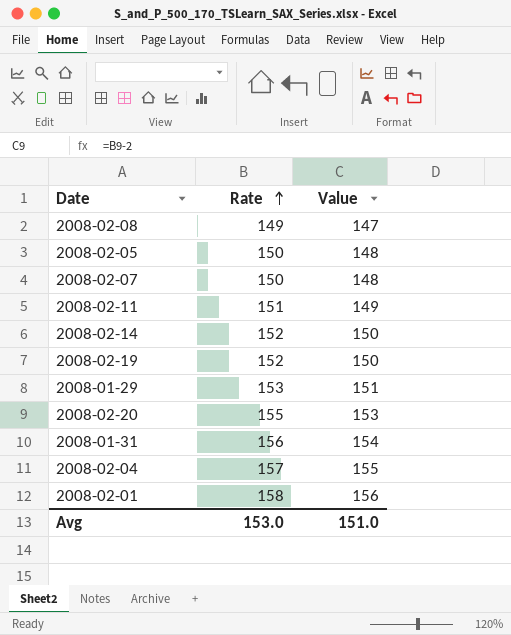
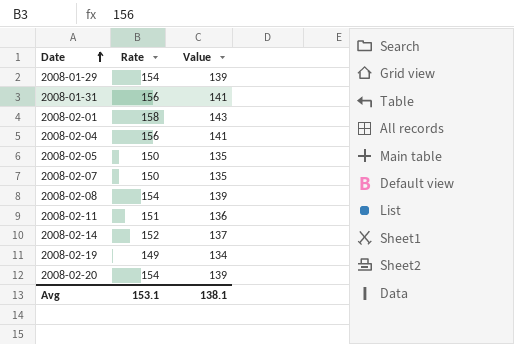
row order: Rate ascending -> Date ascending
column Value | formula: [Rate] - 2 -> [Rate] - 15
2008-01-29 | Rate: 153 -> 154
2008-02-04 | Rate: 157 -> 156
2008-02-08 | Rate: 149 -> 154
2008-02-19 | Rate: 152 -> 149
2008-02-20 | Rate: 155 -> 154
Avg | Rate: 153.0 -> 153.1
Avg | Value: 151.0 -> 138.1

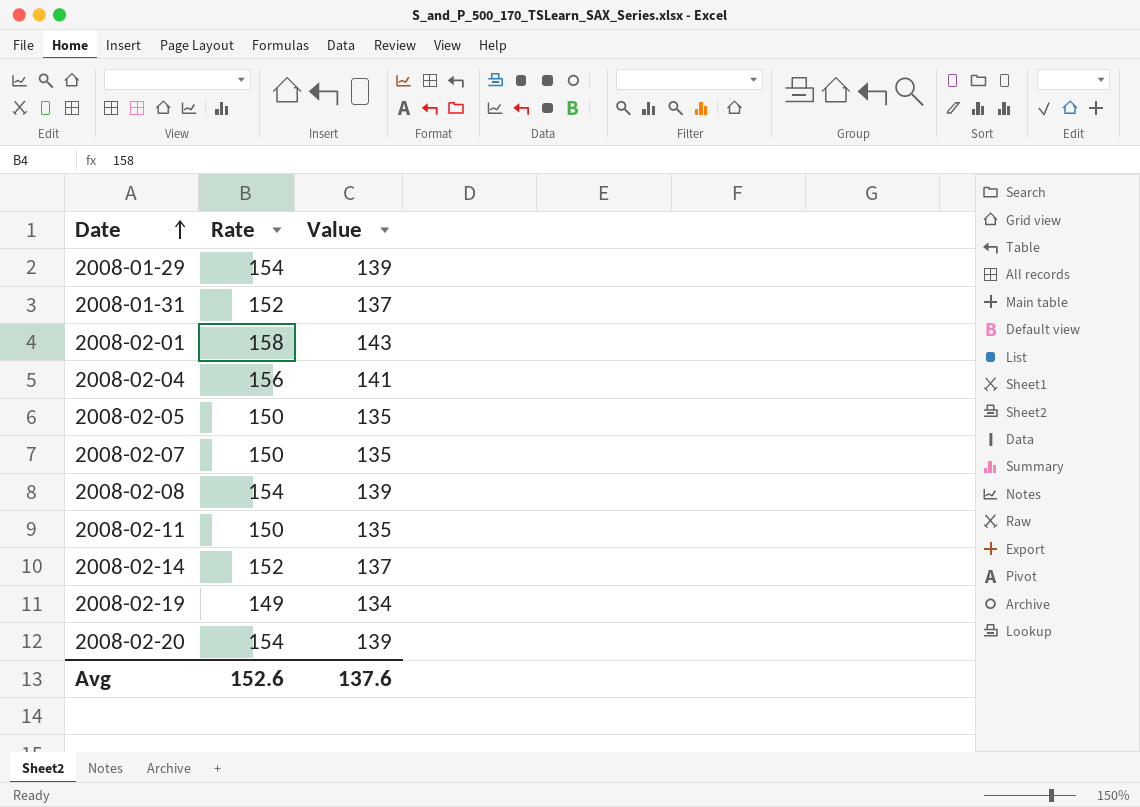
2008-01-31 | Rate: 156 -> 152
2008-01-31 | Value: 141 -> 137
2008-02-11 | Rate: 151 -> 150
2008-02-11 | Value: 136 -> 135
Avg | Rate: 153.1 -> 152.6
Avg | Value: 138.1 -> 137.6

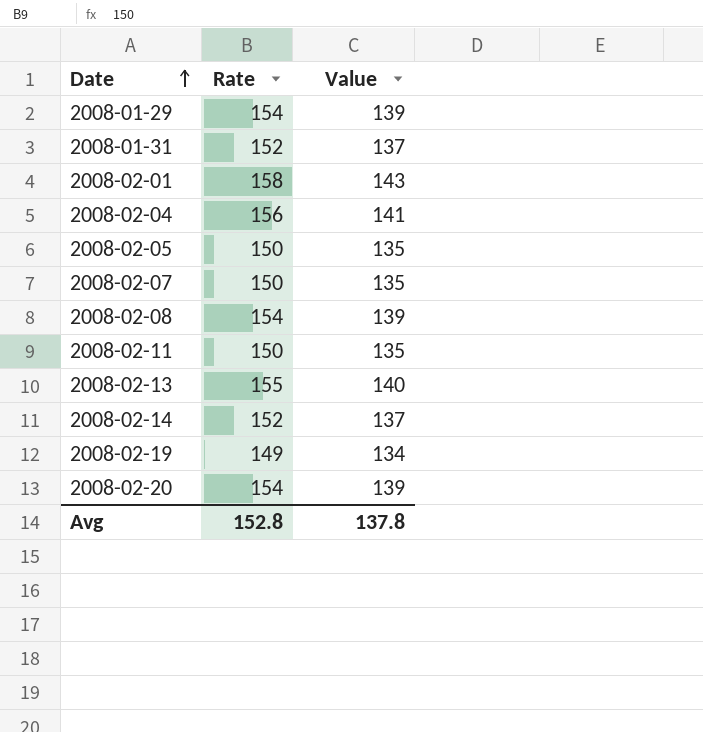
row 2008-02-13: none -> 155 | 140
Avg | Rate: 152.6 -> 152.8
Avg | Value: 137.6 -> 137.8

